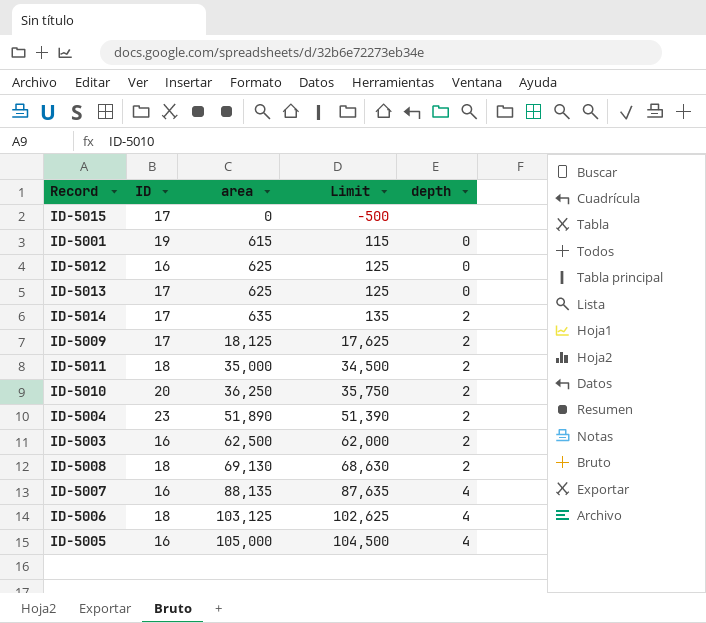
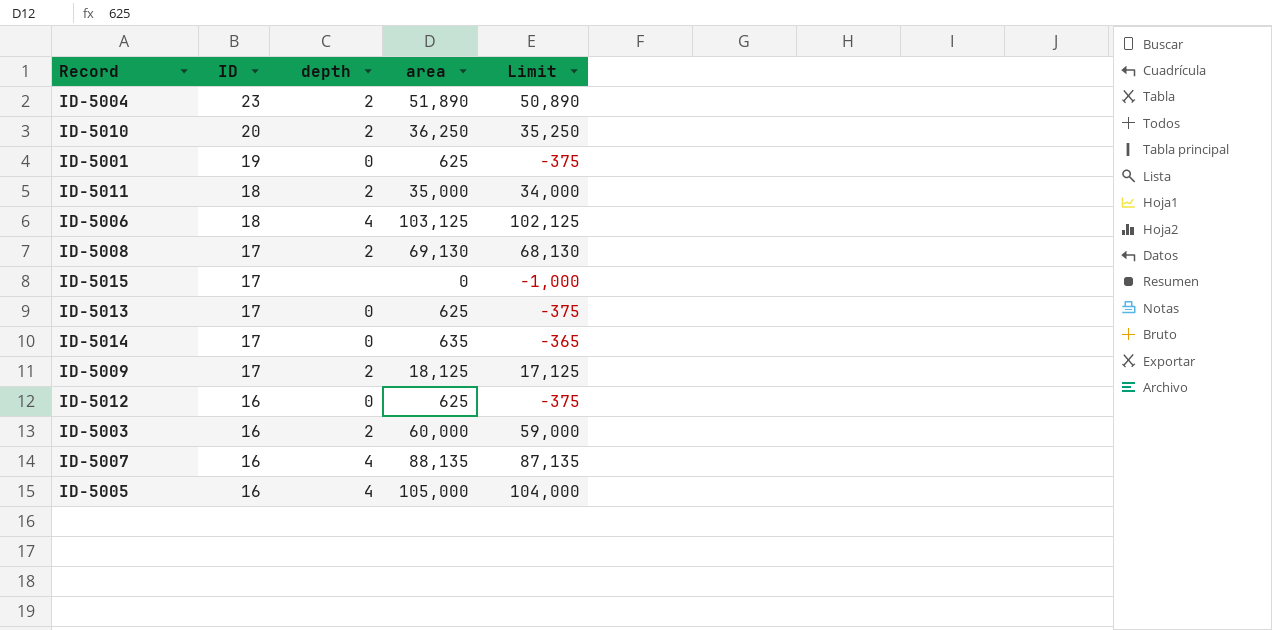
row order: area ascending -> ID descending
column depth | position: 5 -> 3
column Limit | formula: [area] - 500 -> [area] - 1000
ID-5001 | area: 615 -> 625
ID-5008 | ID: 18 -> 17
ID-5014 | depth: 2 -> 0
ID-5003 | area: 62,500 -> 60,000

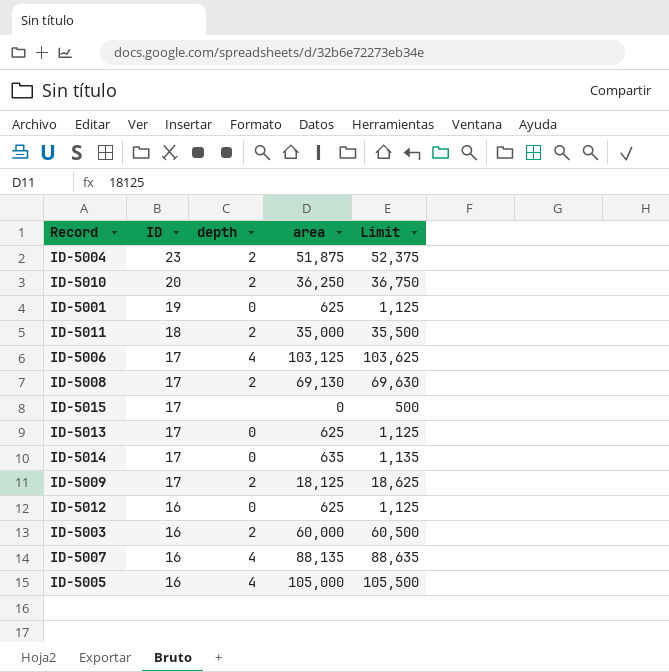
column Limit | formula: [area] - 1000 -> [area] + 500
ID-5004 | area: 51,890 -> 51,875
ID-5006 | ID: 18 -> 17

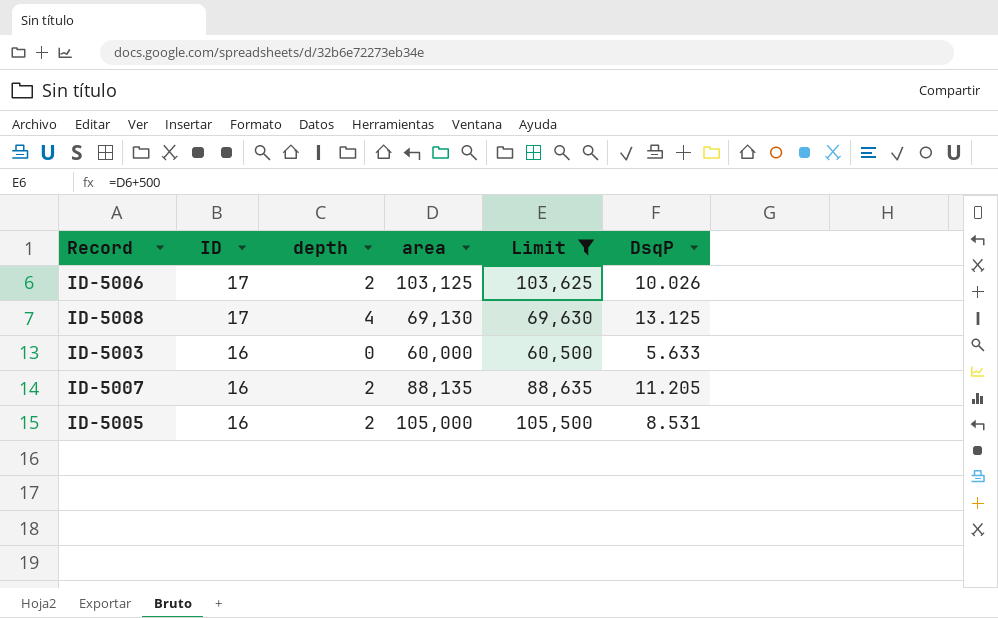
filter: none -> Limit >= 60,500
column DsqP | position: none -> 6
ID-5006 | depth: 4 -> 2
ID-5008 | depth: 2 -> 4
ID-5003 | depth: 2 -> 0
ID-5007 | depth: 4 -> 2
ID-5005 | depth: 4 -> 2

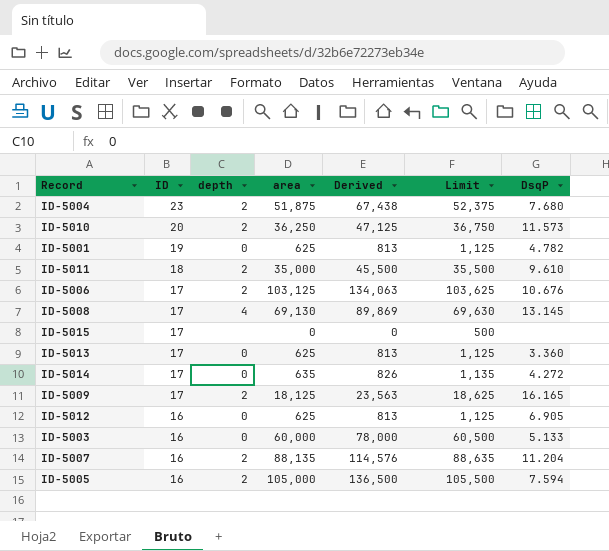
filter: Limit >= 60,500 -> none
column Derived | formula: none -> [area] * 1.3
ID-5006 | DsqP: 10.026 -> 10.676
ID-5008 | DsqP: 13.125 -> 13.145
ID-5003 | DsqP: 5.633 -> 5.133
ID-5007 | DsqP: 11.205 -> 11.204
ID-5005 | DsqP: 8.531 -> 7.594

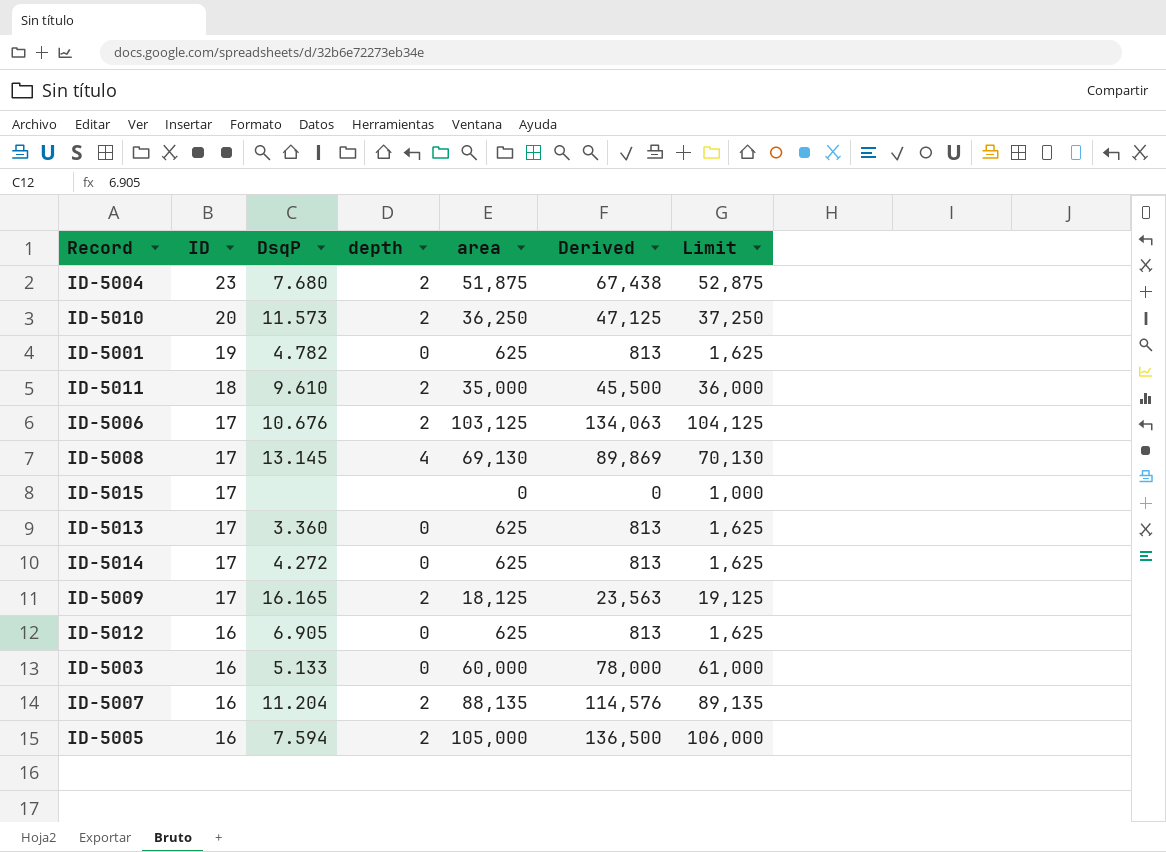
column DsqP | position: 7 -> 3
column Limit | formula: [area] + 500 -> [area] + 1000
ID-5014 | area: 635 -> 625
ID-5014 | Derived: 826 -> 813

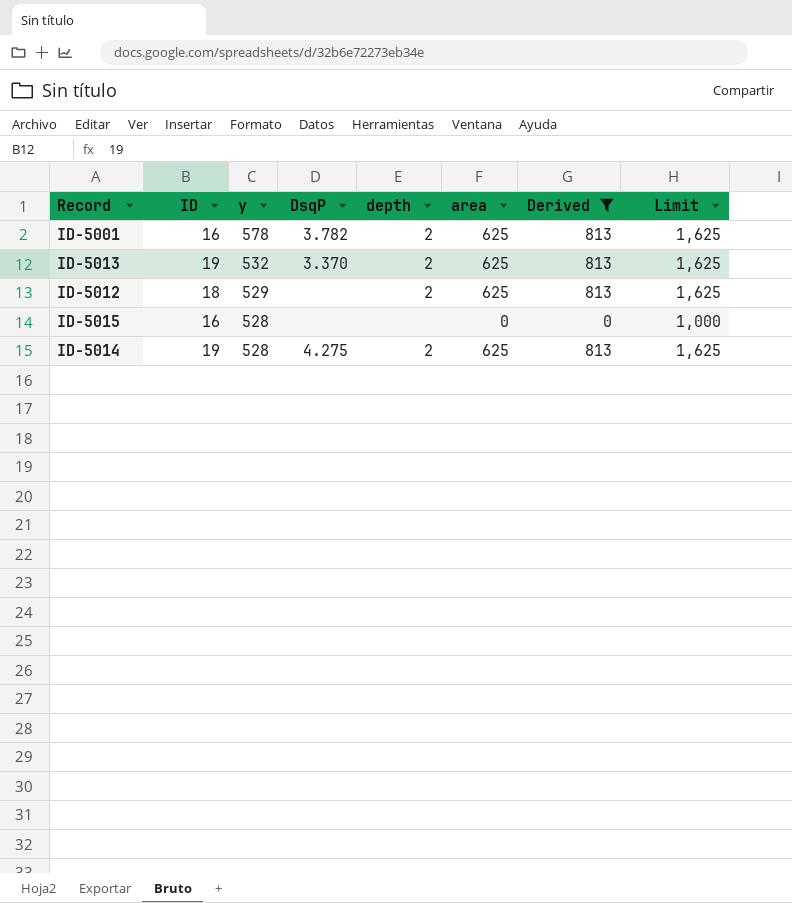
filter: none -> Derived <= 813
row order: ID descending -> y descending
column y | position: none -> 3
ID-5001 | ID: 19 -> 16
ID-5001 | DsqP: 4.782 -> 3.782
ID-5001 | depth: 0 -> 2
ID-5013 | ID: 17 -> 19
ID-5013 | DsqP: 3.360 -> 3.370
ID-5013 | depth: 0 -> 2
ID-5012 | ID: 16 -> 18
ID-5012 | DsqP: 6.905 -> none
ID-5012 | depth: 0 -> 2
ID-5015 | ID: 17 -> 16
ID-5014 | ID: 17 -> 19
ID-5014 | DsqP: 4.272 -> 4.275
ID-5014 | depth: 0 -> 2

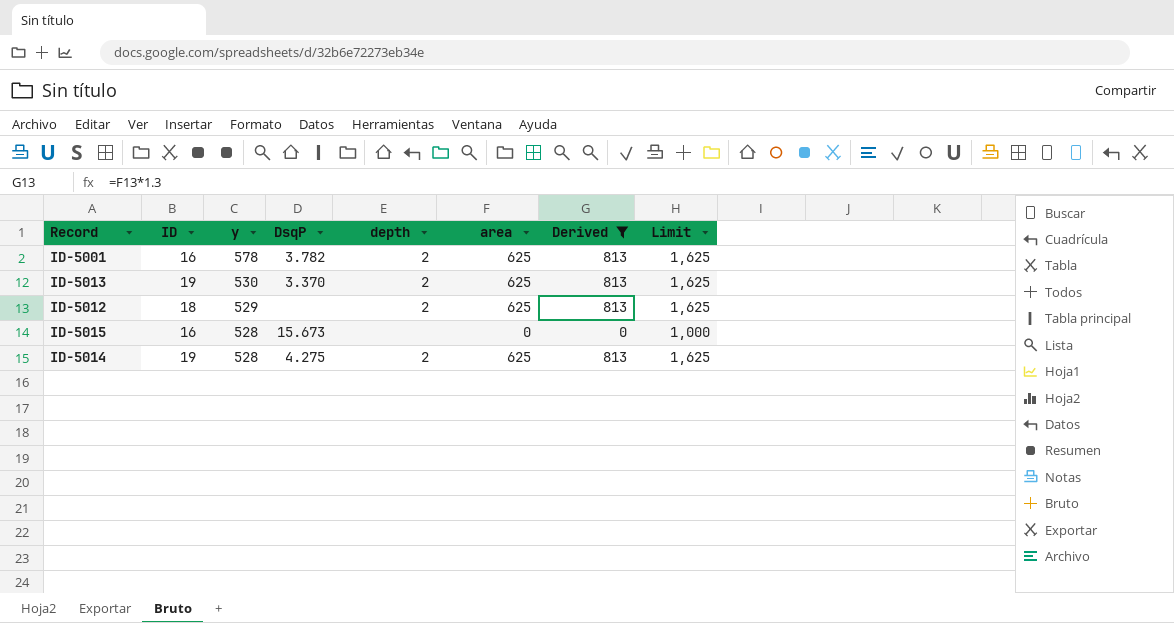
ID-5013 | y: 532 -> 530
ID-5015 | DsqP: none -> 15.673

